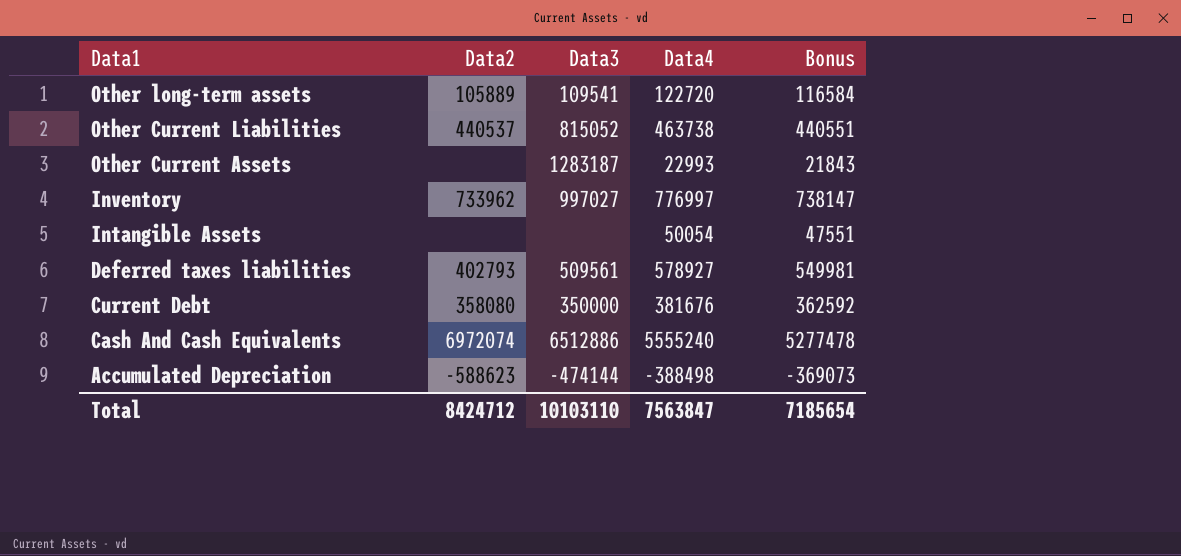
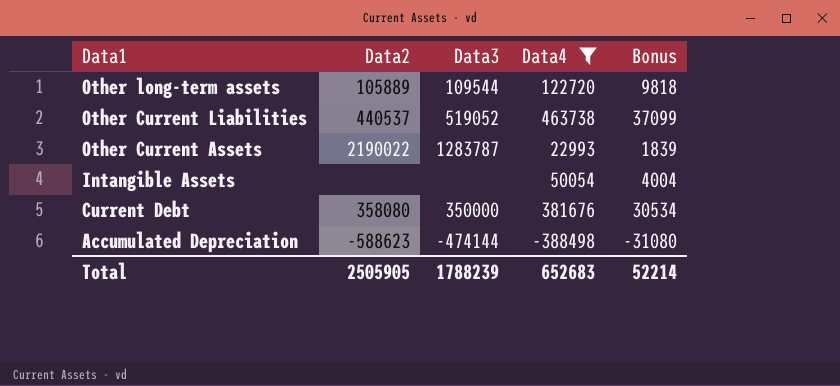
filter: none -> Data4 <= 463738
column Bonus | formula: [Data4] * 0.95 -> [Data4] * 0.08
Other long-term assets | Data3: 109541 -> 109544
Other Current Liabilities | Data3: 815052 -> 519052
Other Current Assets | Data2: none -> 2190022
Other Current Assets | Data3: 1283187 -> 1283787
Total | Data2: 8424712 -> 2505905
Total | Data3: 10103110 -> 1788239
Total | Data4: 7563847 -> 652683
Total | Bonus: 7185654 -> 52214

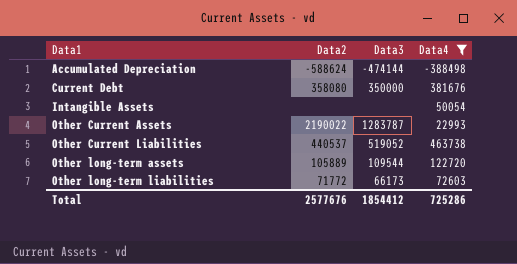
row order: Data1 descending -> Data1 ascending
column Bonus | formula: [Data4] * 0.08 -> none
Accumulated Depreciation | Data2: -588623 -> -588624
row Other long-term liabilities: none -> 71772 | 66173 | 72603
Total | Data2: 2505905 -> 2577676
Total | Data3: 1788239 -> 1854412
Total | Data4: 652683 -> 725286

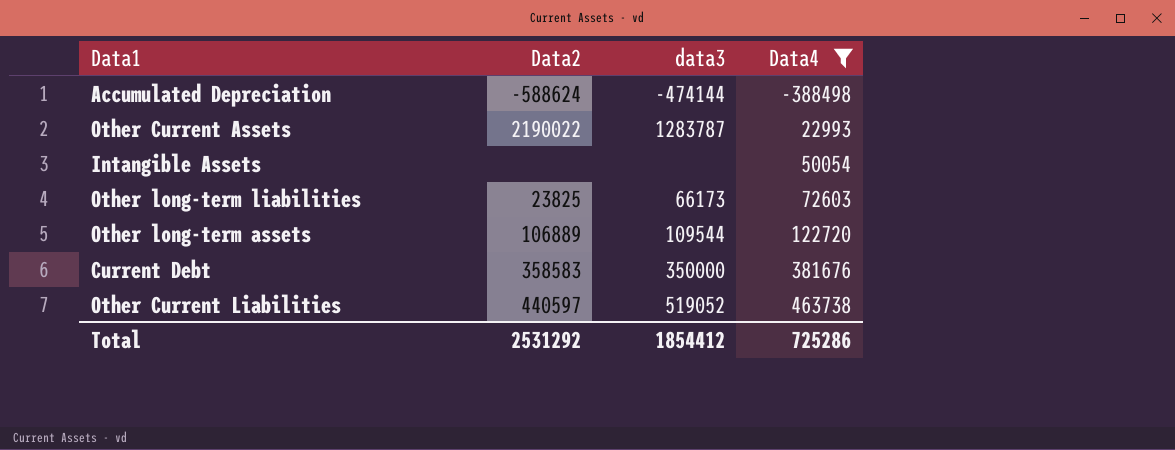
row order: Data1 ascending -> Data4 ascending
column name: Data3 -> data3
Other long-term liabilities | Data2: 71772 -> 23825
Other long-term assets | Data2: 105889 -> 106889
Current Debt | Data2: 358080 -> 358583
Other Current Liabilities | Data2: 440537 -> 440597
Total | Data2: 2577676 -> 2531292

